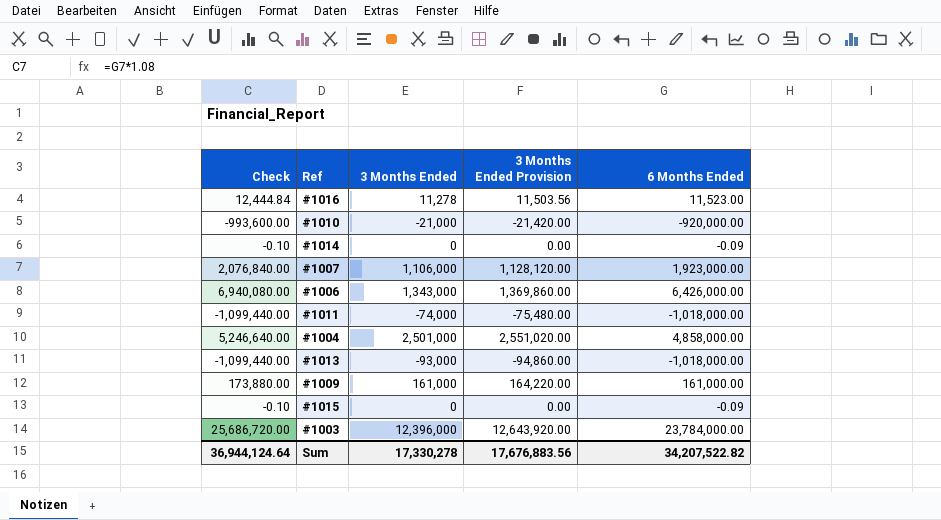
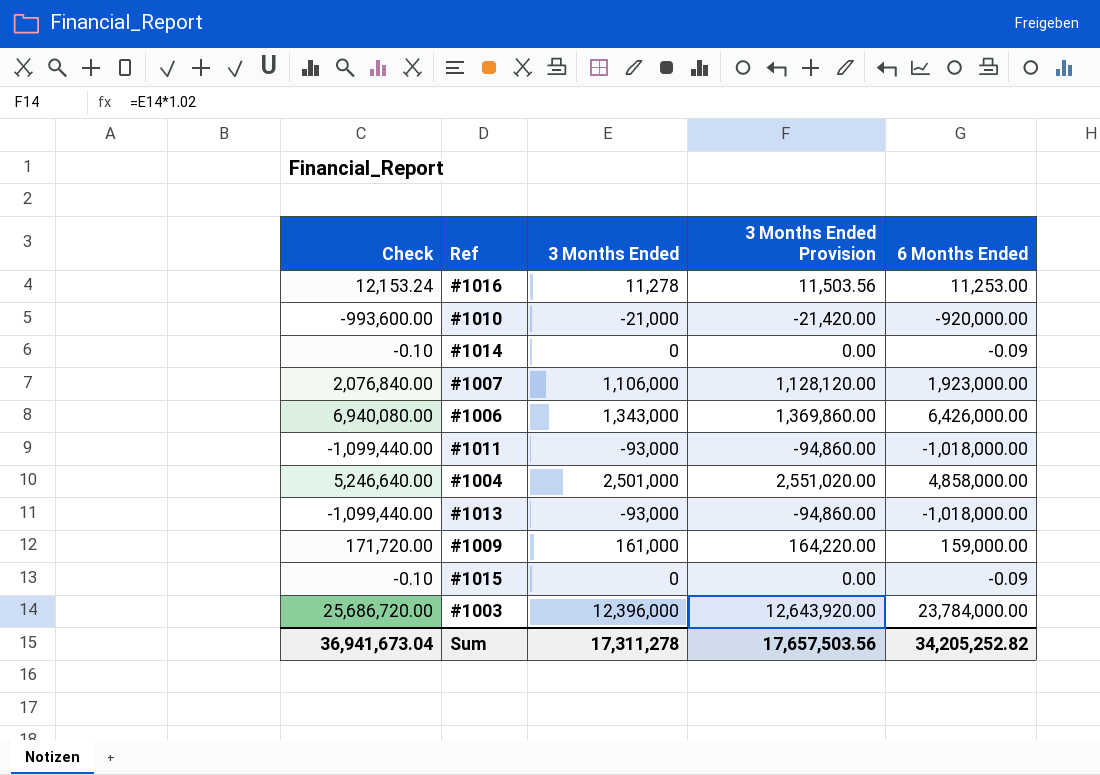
#1016 | Check: 12,444.84 -> 12,153.24
#1016 | 6 Months Ended: 11,523.00 -> 11,253.00
#1011 | 3 Months Ended: -74,000 -> -93,000
#1011 | 3 Months Ended Provision: -75,480.00 -> -94,860.00
#1009 | Check: 173,880.00 -> 171,720.00
#1009 | 6 Months Ended: 161,000.00 -> 159,000.00
Sum | Check: 36,944,124.64 -> 36,941,673.04
Sum | 3 Months Ended: 17,330,278 -> 17,311,278
Sum | 3 Months Ended Provision: 17,676,883.56 -> 17,657,503.56
Sum | 6 Months Ended: 34,207,522.82 -> 34,205,252.82

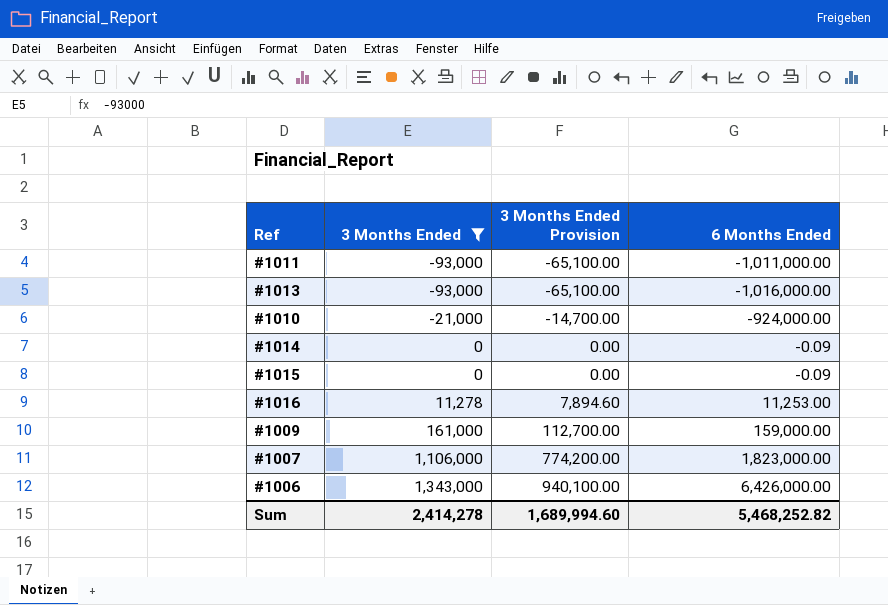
filter: none -> 3 Months Ended <= 1,343,000
row order: none -> 3 Months Ended ascending
column Check | formula: [6 Months Ended] * 1.08 -> none
column 3 Months Ended Provision | formula: [3 Months Ended] * 1.02 -> [3 Months Ended] * 0.7
#1011 | 6 Months Ended: -1,018,000.00 -> -1,011,000.00
#1013 | 6 Months Ended: -1,018,000.00 -> -1,016,000.00
#1010 | 6 Months Ended: -920,000.00 -> -924,000.00
#1007 | 6 Months Ended: 1,923,000.00 -> 1,823,000.00
Sum | 3 Months Ended: 17,311,278 -> 2,414,278
Sum | 3 Months Ended Provision: 17,657,503.56 -> 1,689,994.60
Sum | 6 Months Ended: 34,205,252.82 -> 5,468,252.82

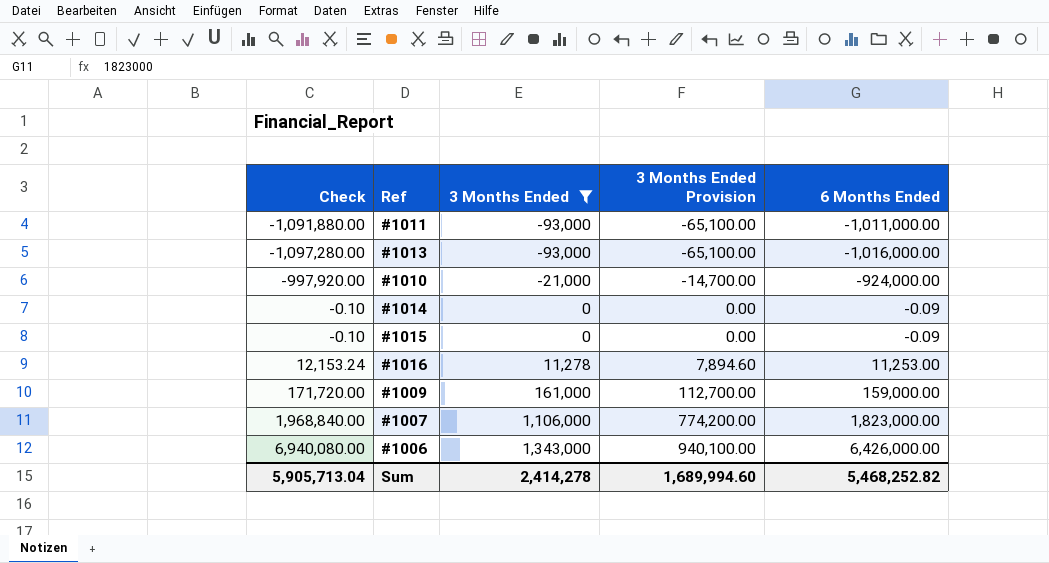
column Check | formula: none -> [6 Months Ended] * 1.08

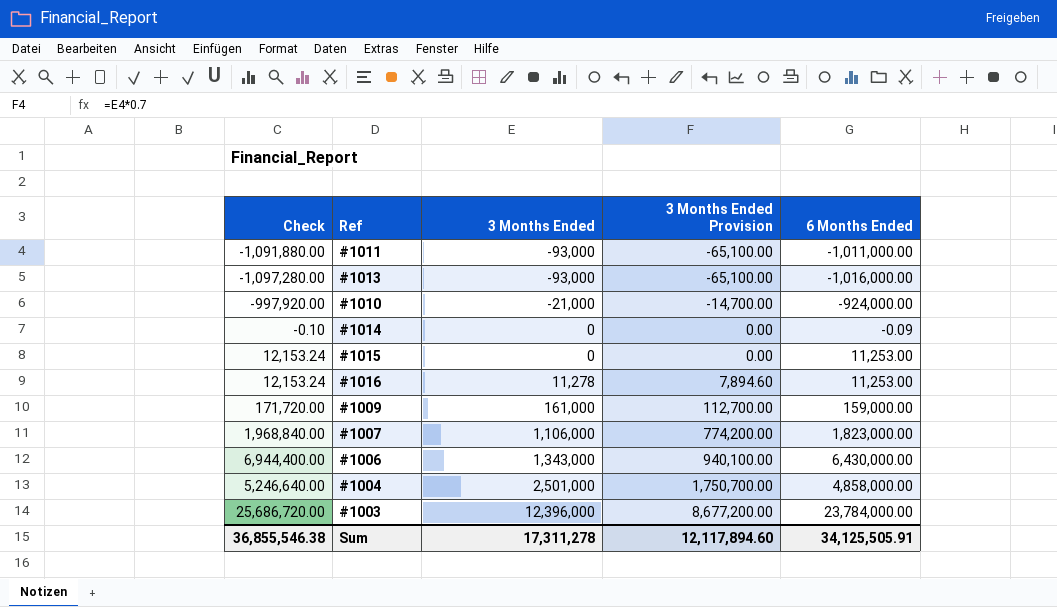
filter: 3 Months Ended <= 1,343,000 -> none
#1015 | Check: -0.10 -> 12,153.24
#1015 | 6 Months Ended: -0.09 -> 11,253.00
#1006 | Check: 6,940,080.00 -> 6,944,400.00
#1006 | 6 Months Ended: 6,426,000.00 -> 6,430,000.00
Sum | Check: 5,905,713.04 -> 36,855,546.38
Sum | 3 Months Ended: 2,414,278 -> 17,311,278
Sum | 3 Months Ended Provision: 1,689,994.60 -> 12,117,894.60
Sum | 6 Months Ended: 5,468,252.82 -> 34,125,505.91

